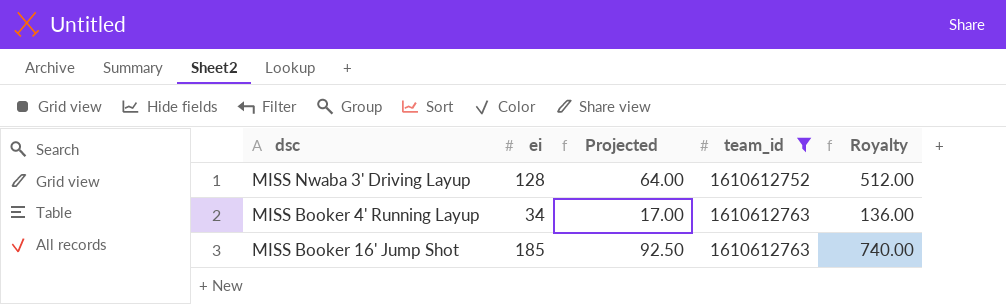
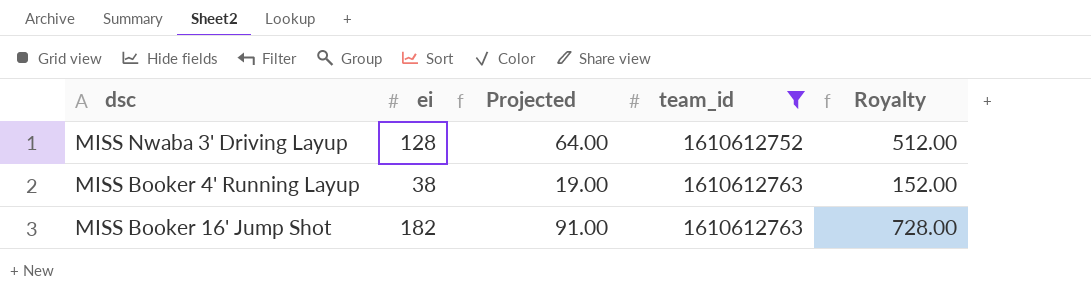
MISS Booker 4' Running Layup | ei: 34 -> 38
MISS Booker 4' Running Layup | Projected: 17.00 -> 19.00
MISS Booker 4' Running Layup | Royalty: 136.00 -> 152.00
MISS Booker 16' Jump Shot | ei: 185 -> 182
MISS Booker 16' Jump Shot | Projected: 92.50 -> 91.00
MISS Booker 16' Jump Shot | Royalty: 740.00 -> 728.00

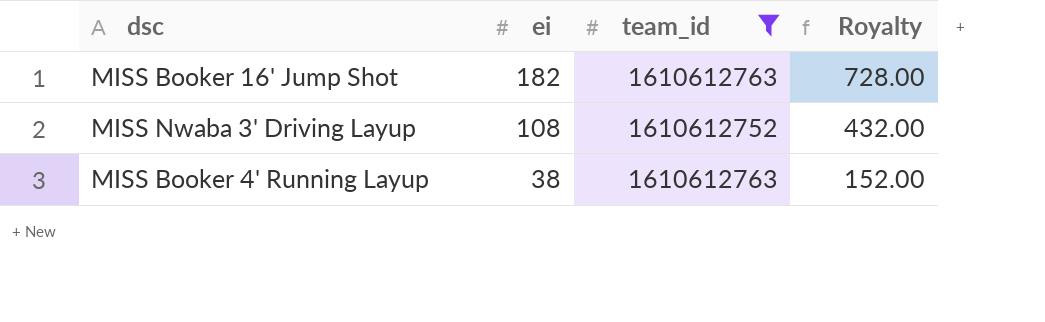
row order: team_id ascending -> ei descending
column Projected | formula: [ei] * 0.5 -> none
MISS Nwaba 3' Driving Layup | ei: 128 -> 108
MISS Nwaba 3' Driving Layup | Royalty: 512.00 -> 432.00

